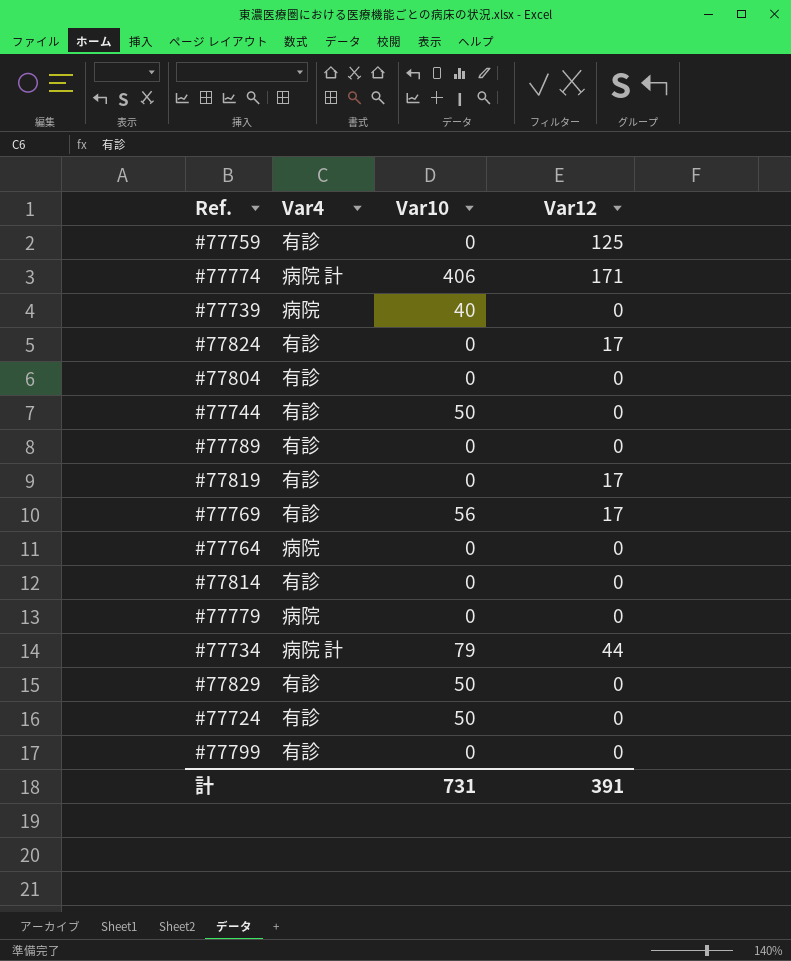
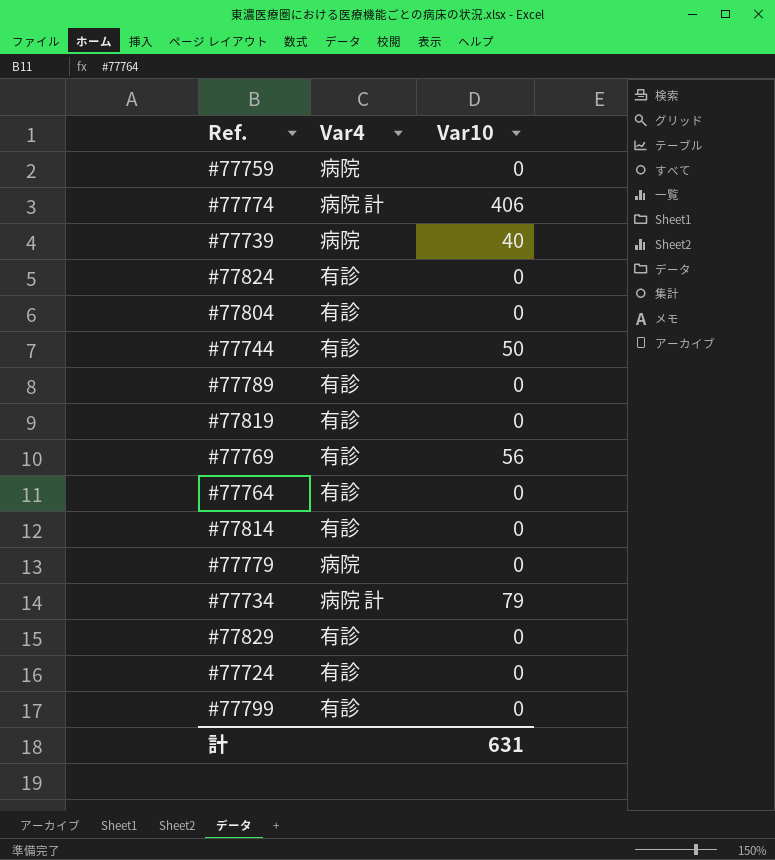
column Var12 | position: 4 -> none
#77759 | Var4: 有診 -> 病院
#77764 | Var4: 病院 -> 有診
#77829 | Var10: 50 -> 0
#77724 | Var10: 50 -> 0
計 | Var10: 731 -> 631

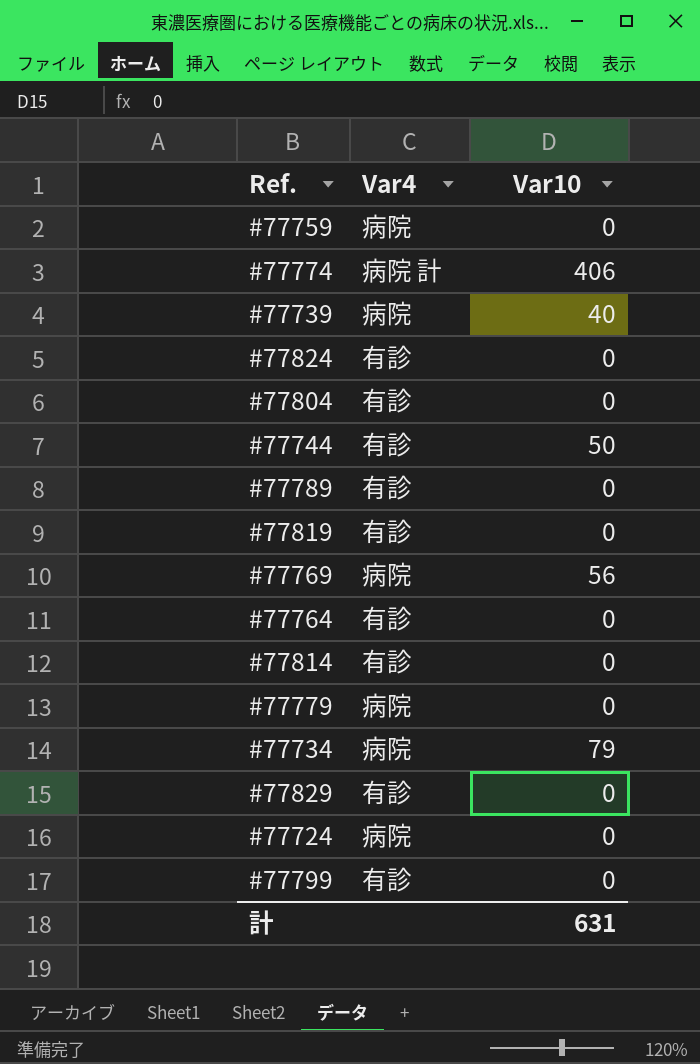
#77769 | Var4: 有診 -> 病院
#77734 | Var4: 病院 計 -> 病院
#77724 | Var4: 有診 -> 病院

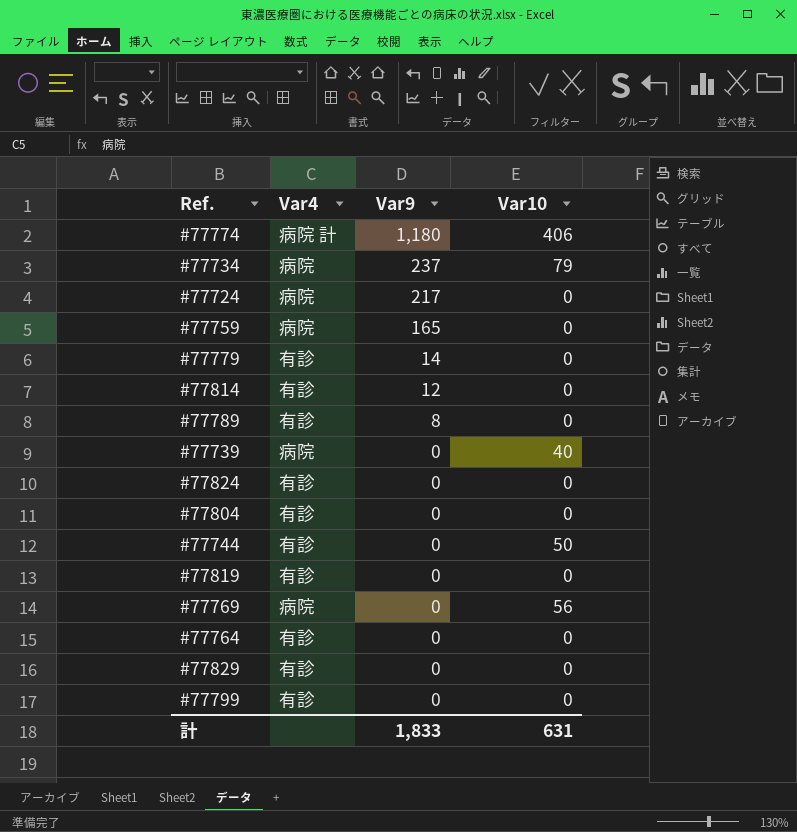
row order: none -> Var9 descending
column Var9 | position: none -> 3
#77779 | Var4: 病院 -> 有診

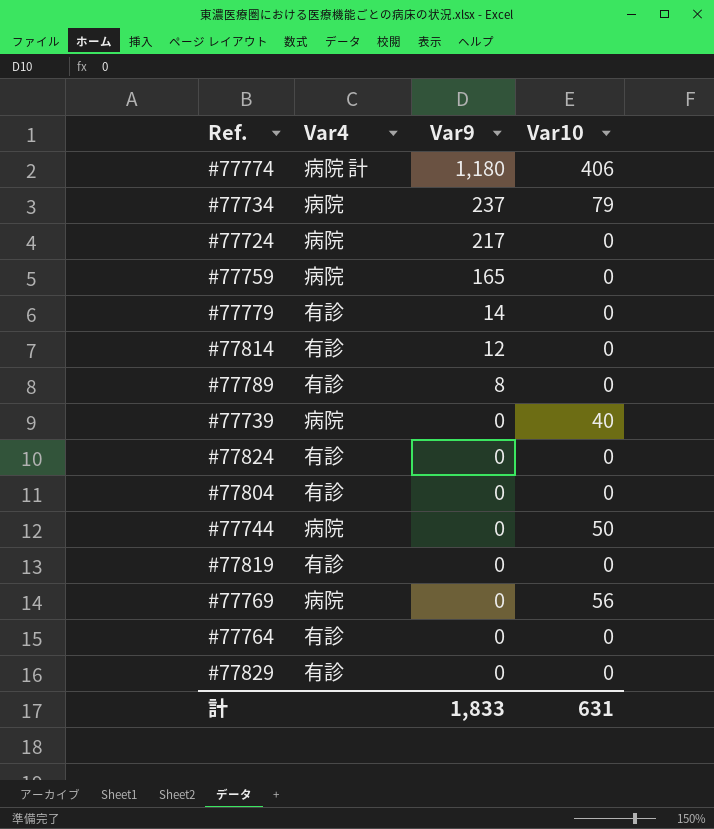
row #77799: 有診 | 0 | 0 -> none
#77744 | Var4: 有診 -> 病院

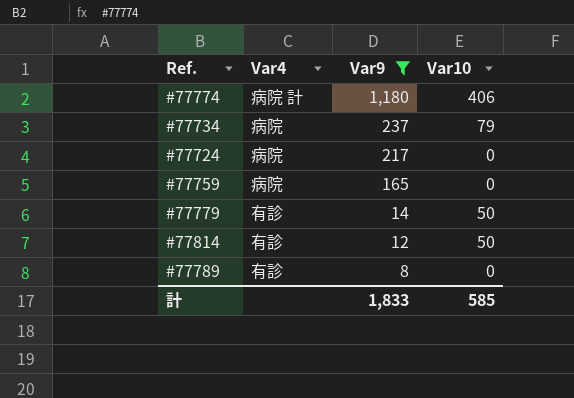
filter: none -> Var9 != 0
#77779 | Var10: 0 -> 50
#77814 | Var10: 0 -> 50
計 | Var10: 631 -> 585

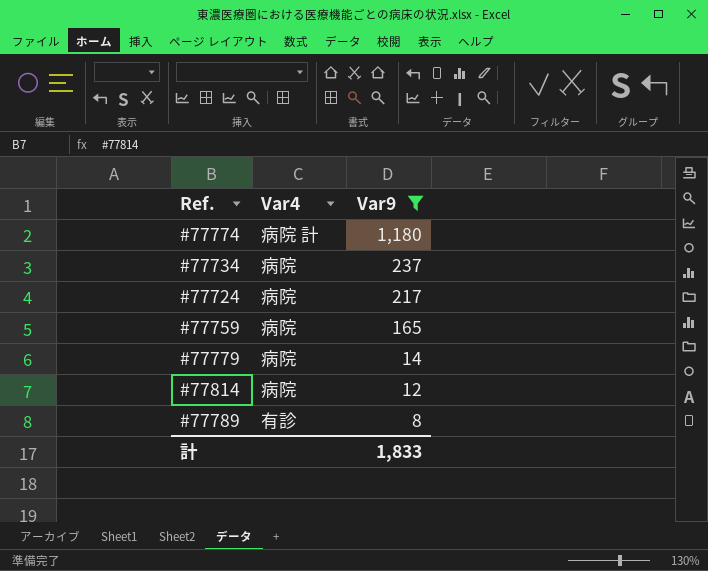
column Var10 | position: 4 -> none
#77779 | Var4: 有診 -> 病院
#77814 | Var4: 有診 -> 病院

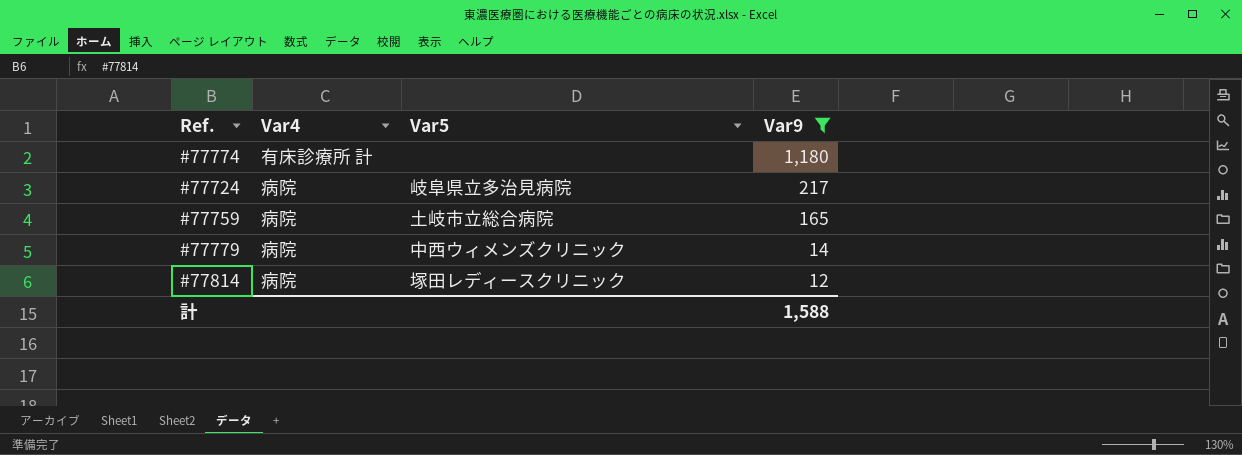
column Var5 | position: none -> 3
row #77734: 病院 | 237 -> none
row #77789: 有診 | 8 -> none
#77774 | Var4: 病院 計 -> 有床診療所 計
計 | Var9: 1,833 -> 1,588

